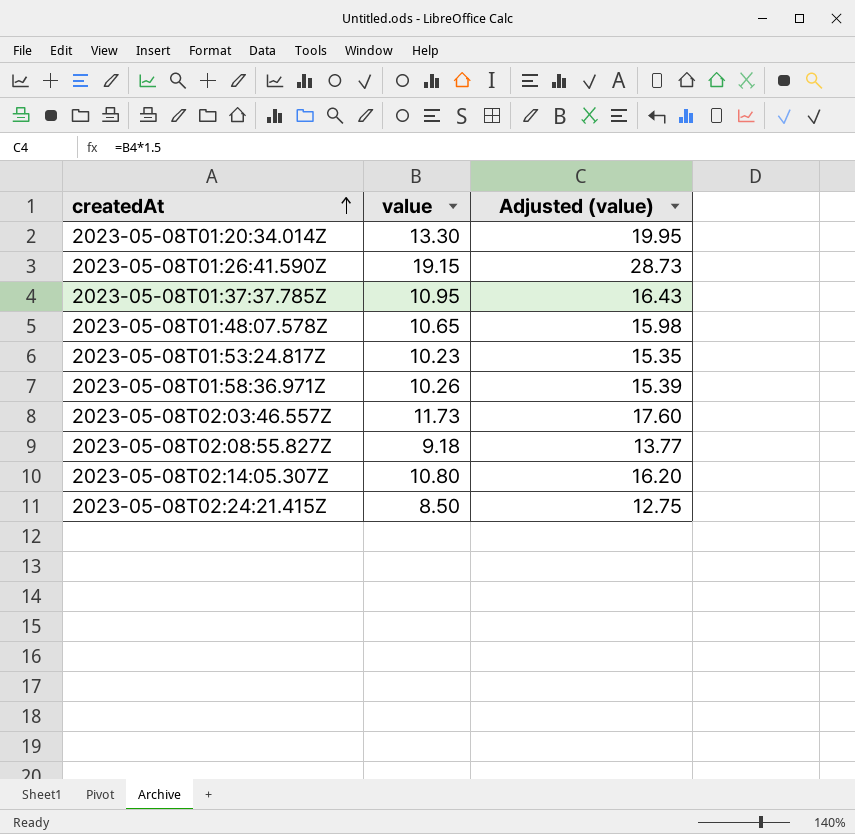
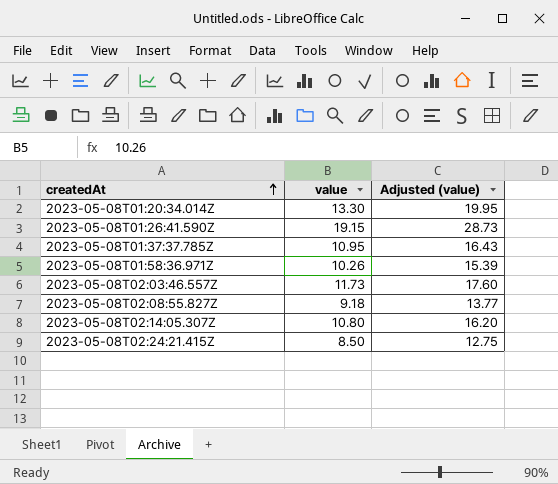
row 2023-05-08T01:48:07.578Z: 10.65 | 15.98 -> none
row 2023-05-08T01:53:24.817Z: 10.23 | 15.35 -> none

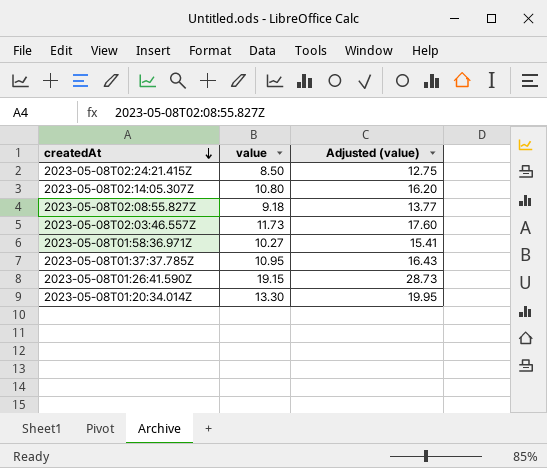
row order: createdAt ascending -> createdAt descending
2023-05-08T01:58:36.971Z | value: 10.26 -> 10.27
2023-05-08T01:58:36.971Z | Adjusted (value): 15.39 -> 15.41

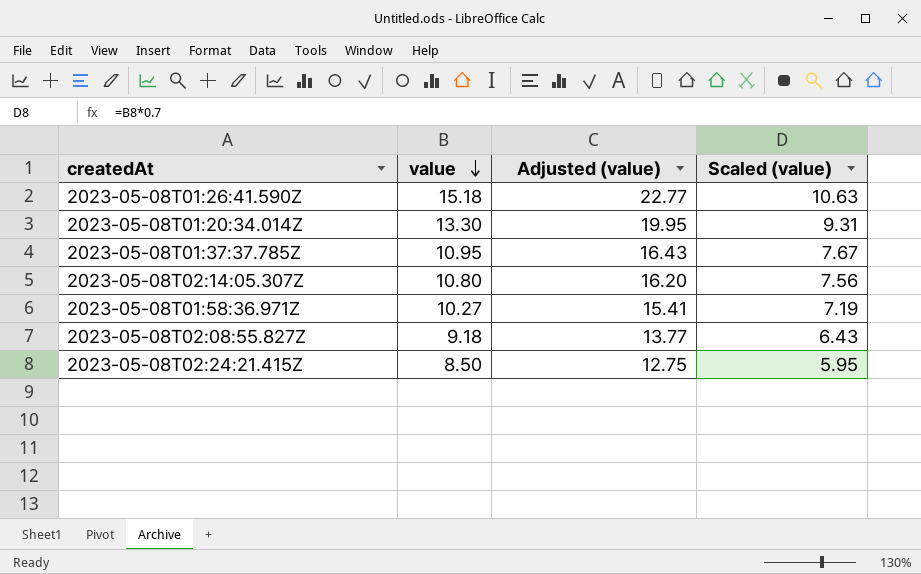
row order: createdAt descending -> value descending
column Scaled (value) | formula: none -> [value] * 0.7
row 2023-05-08T02:03:46.557Z: 11.73 | 17.60 -> none
2023-05-08T01:26:41.590Z | value: 19.15 -> 15.18
2023-05-08T01:26:41.590Z | Adjusted (value): 28.73 -> 22.77

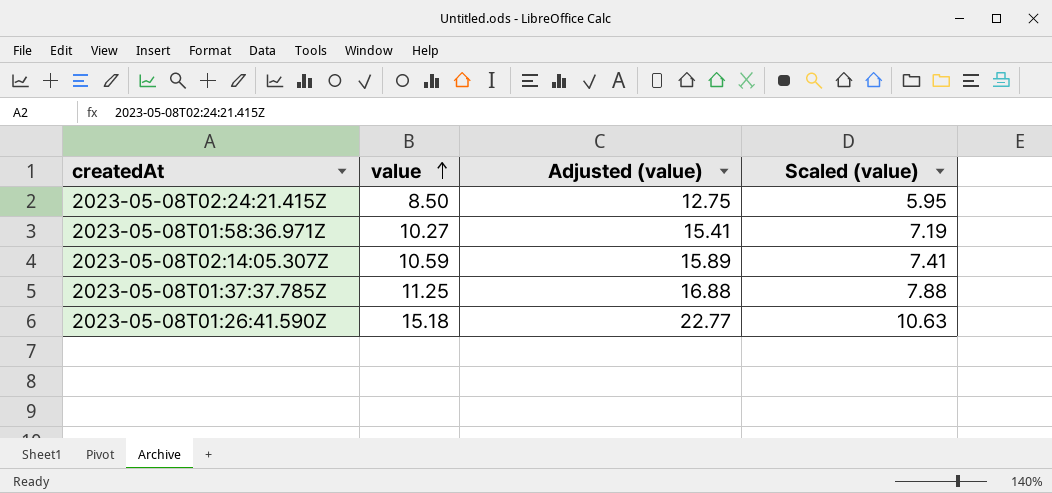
row order: value descending -> value ascending
row 2023-05-08T01:20:34.014Z: 13.30 | 19.95 | 9.31 -> none
row 2023-05-08T02:08:55.827Z: 9.18 | 13.77 | 6.43 -> none
2023-05-08T02:14:05.307Z | value: 10.80 -> 10.59
2023-05-08T02:14:05.307Z | Adjusted (value): 16.20 -> 15.89
2023-05-08T02:14:05.307Z | Scaled (value): 7.56 -> 7.41
2023-05-08T01:37:37.785Z | value: 10.95 -> 11.25
2023-05-08T01:37:37.785Z | Adjusted (value): 16.43 -> 16.88
2023-05-08T01:37:37.785Z | Scaled (value): 7.67 -> 7.88

